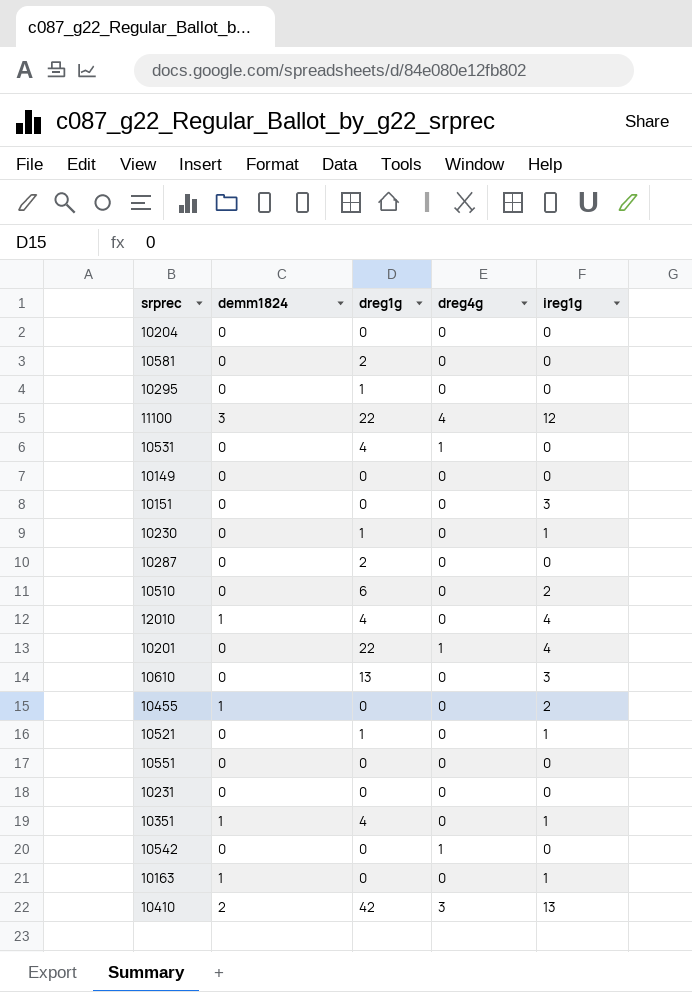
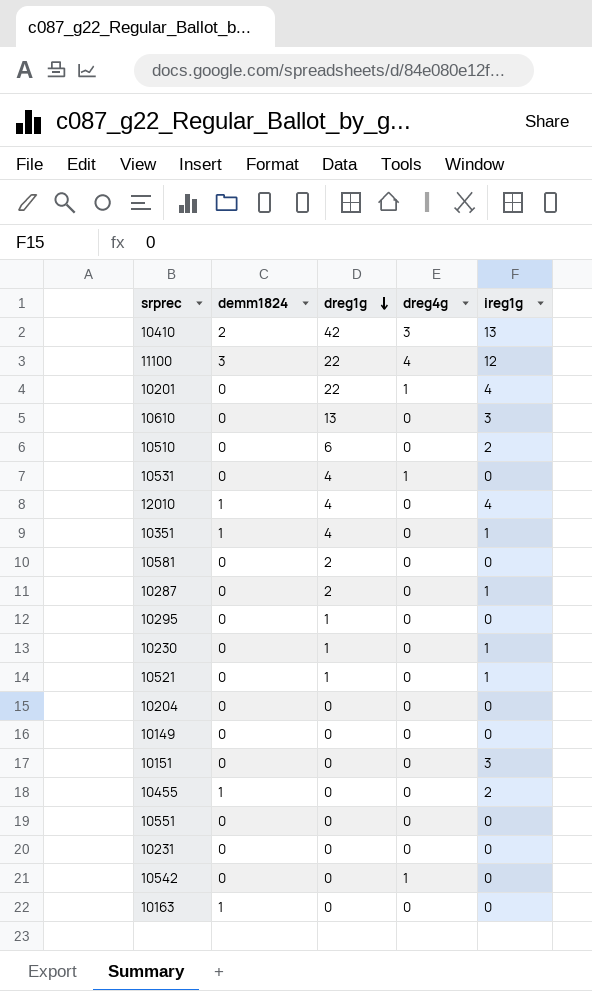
row order: none -> dreg1g descending
10287 | ireg1g: 0 -> 1
10163 | ireg1g: 1 -> 0

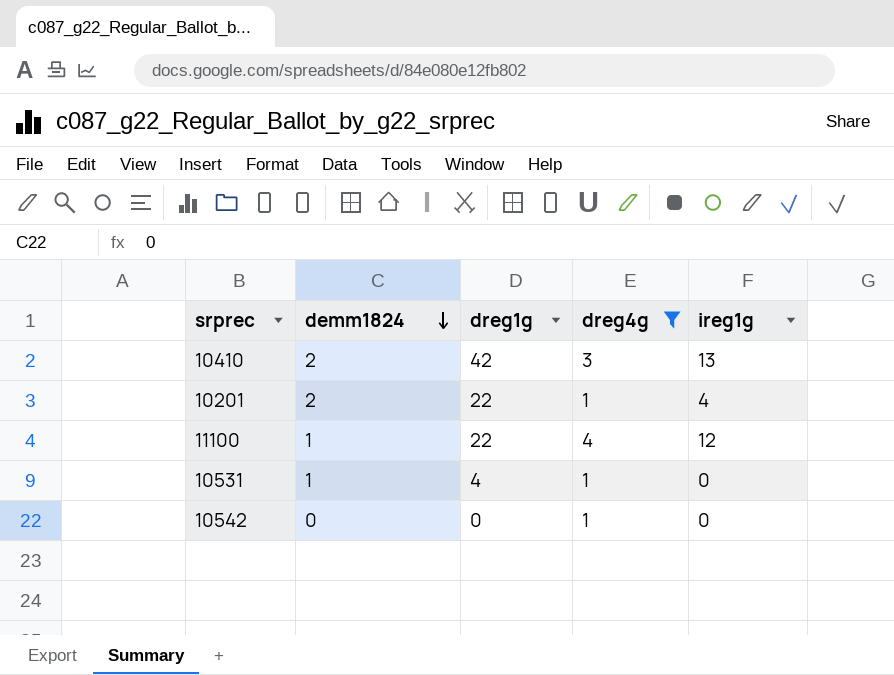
filter: none -> dreg4g != 0
row order: dreg1g descending -> demm1824 descending
10201 | demm1824: 0 -> 2
11100 | demm1824: 3 -> 1
10531 | demm1824: 0 -> 1

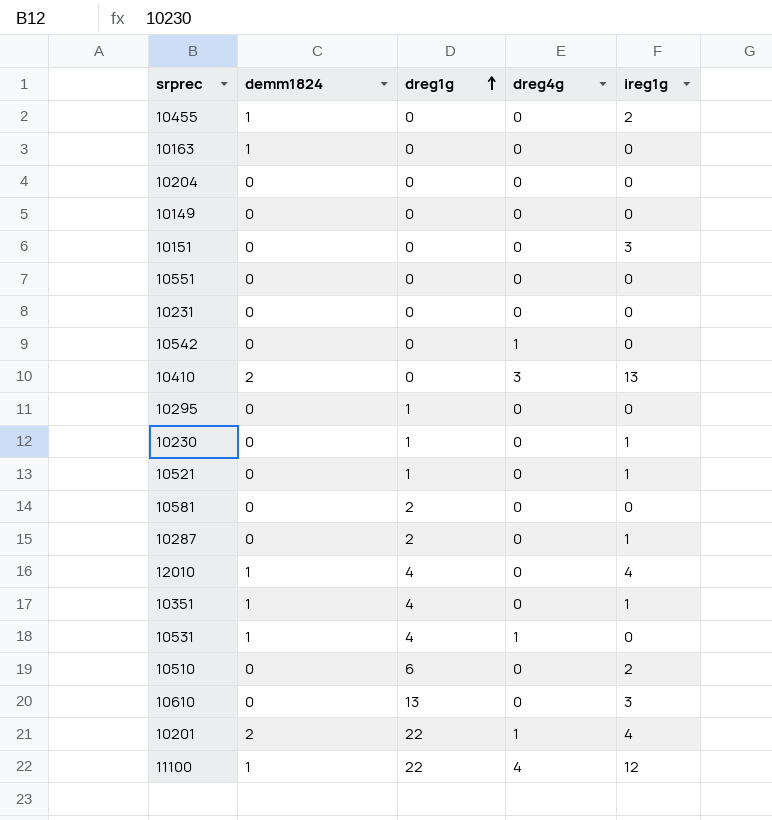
filter: dreg4g != 0 -> none
row order: demm1824 descending -> dreg1g ascending
10410 | dreg1g: 42 -> 0

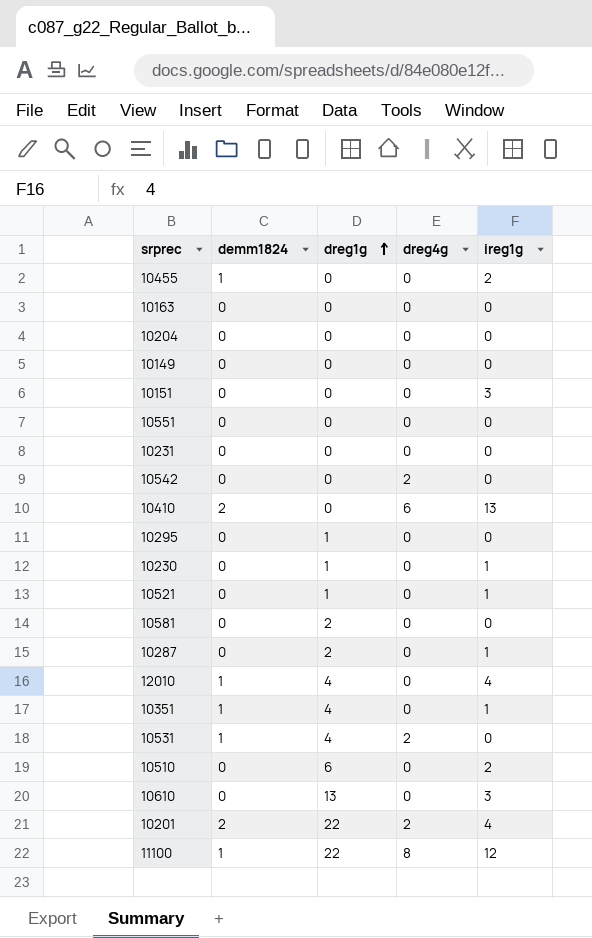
10163 | demm1824: 1 -> 0
10542 | dreg4g: 1 -> 2
10410 | dreg4g: 3 -> 6
10531 | dreg4g: 1 -> 2
10201 | dreg4g: 1 -> 2
11100 | dreg4g: 4 -> 8

